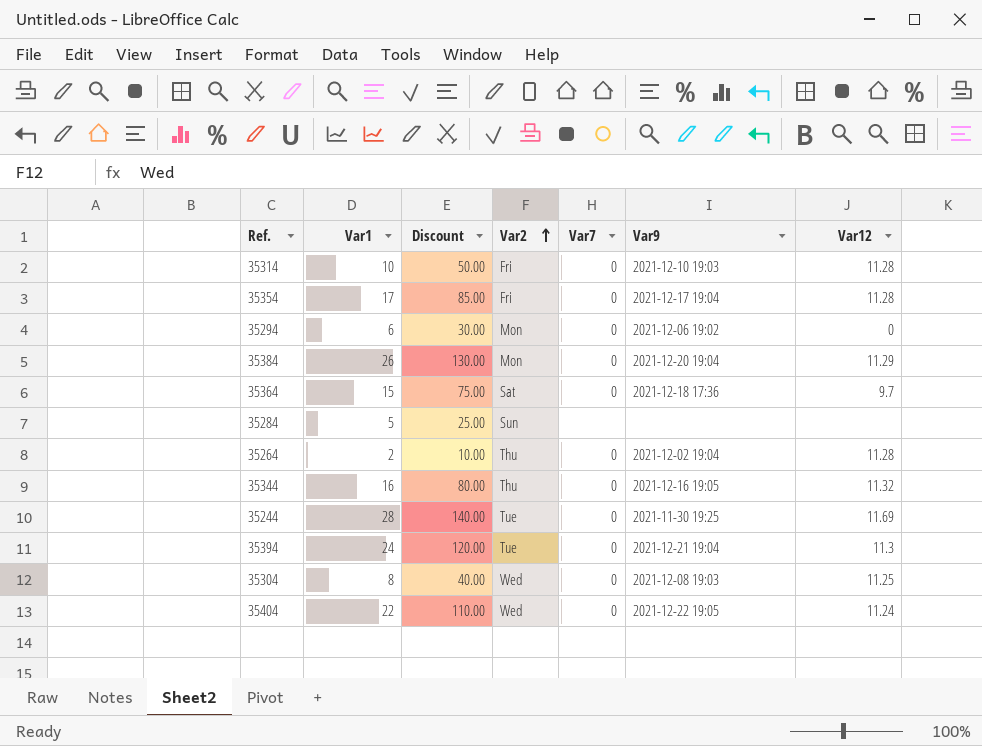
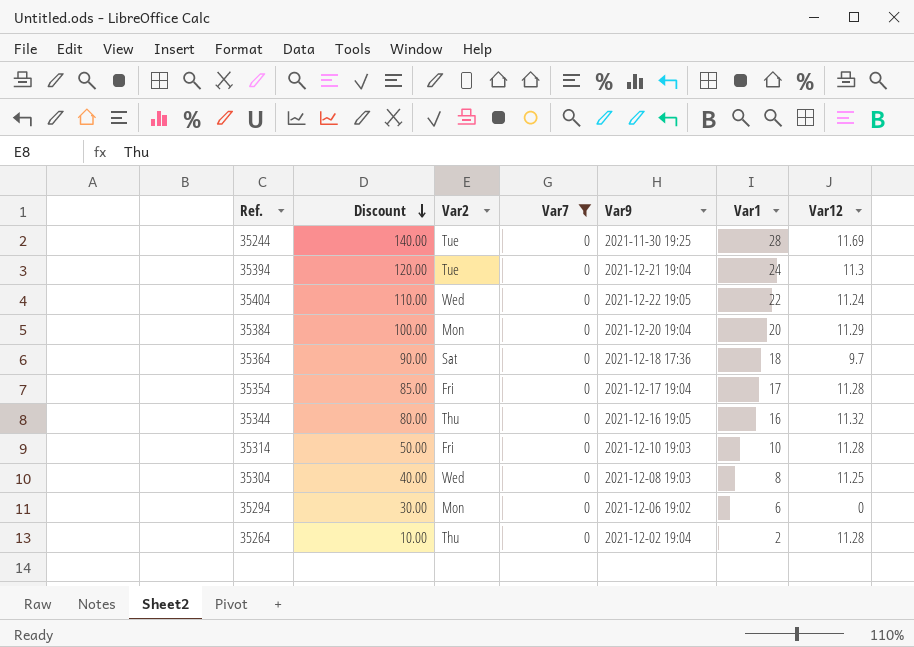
filter: none -> Var7 = 0
row order: Var2 ascending -> Discount descending
column Var1 | position: 2 -> 6
35384 | Discount: 130.00 -> 100.00
35384 | Var1: 26 -> 20
35364 | Discount: 75.00 -> 90.00
35364 | Var1: 15 -> 18

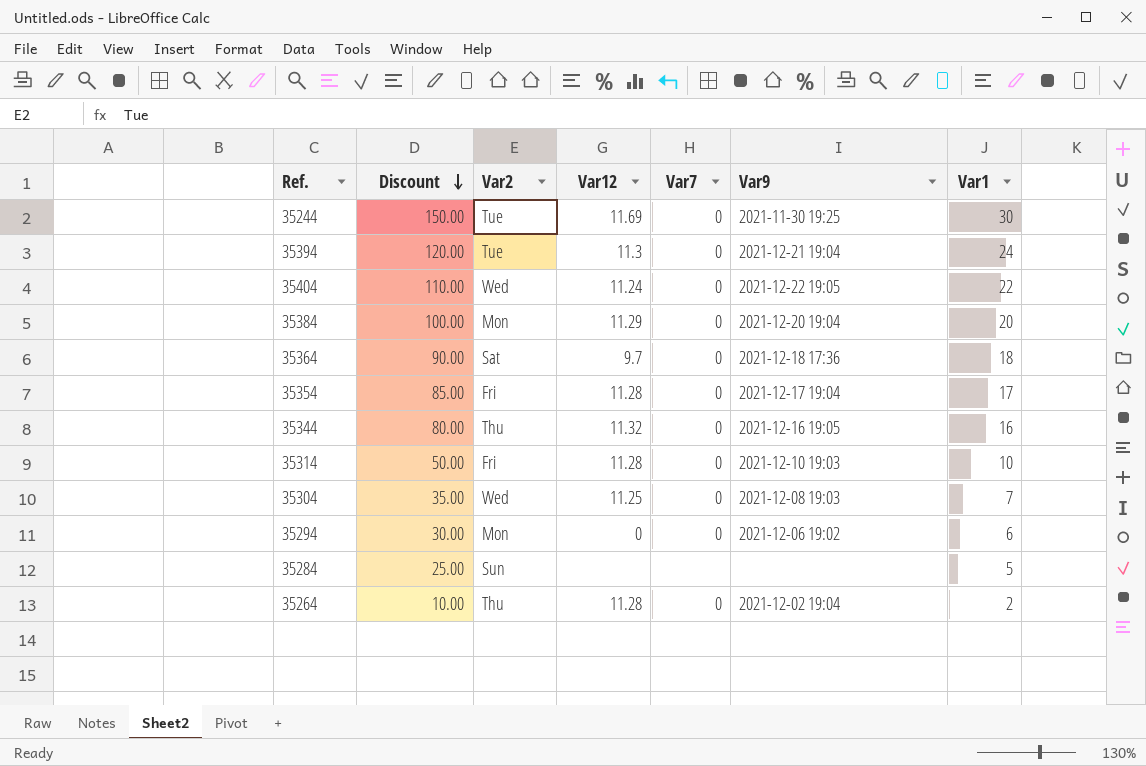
filter: Var7 = 0 -> none
column Var12 | position: 7 -> 4
35244 | Discount: 140.00 -> 150.00
35244 | Var1: 28 -> 30
35304 | Discount: 40.00 -> 35.00
35304 | Var1: 8 -> 7

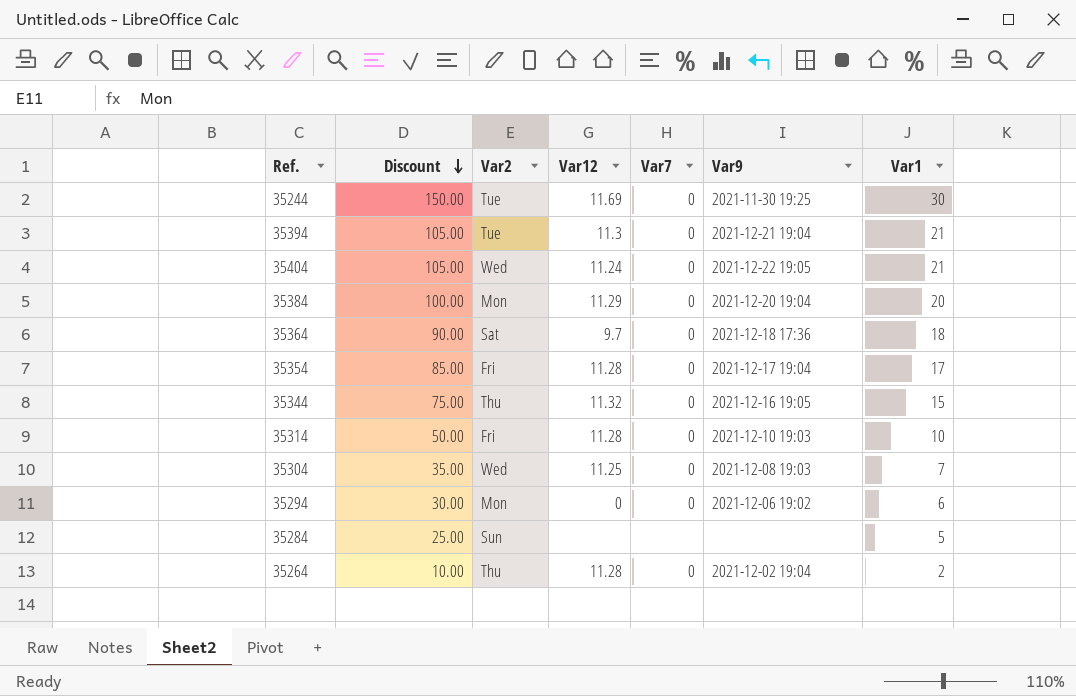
35394 | Discount: 120.00 -> 105.00
35394 | Var1: 24 -> 21
35404 | Discount: 110.00 -> 105.00
35404 | Var1: 22 -> 21
35344 | Discount: 80.00 -> 75.00
35344 | Var1: 16 -> 15

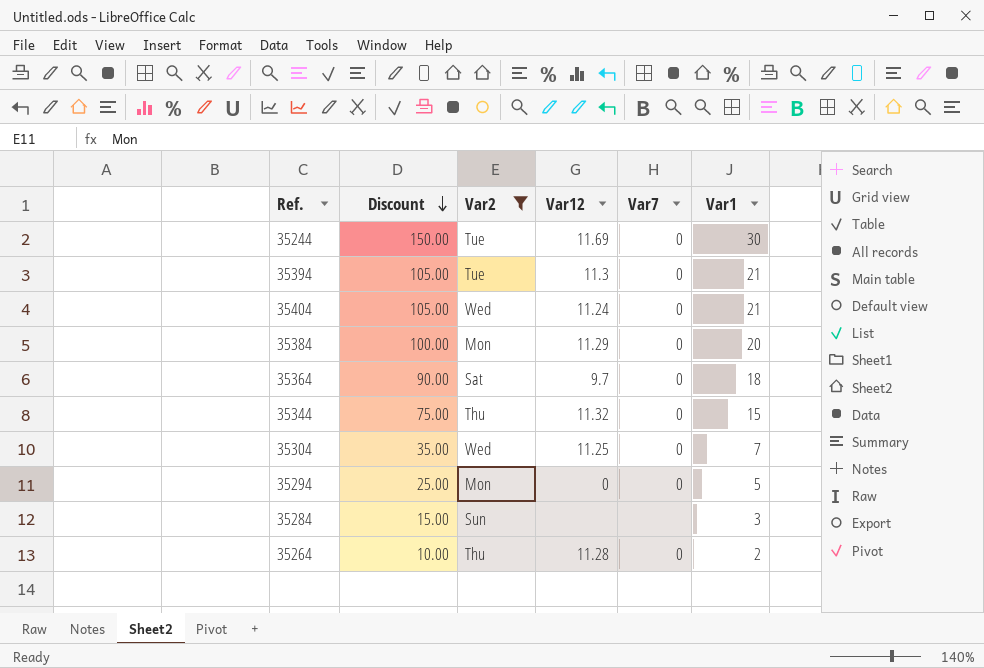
filter: none -> Var2 != Fri
column Var9 | position: 6 -> none
35294 | Discount: 30.00 -> 25.00
35294 | Var1: 6 -> 5
35284 | Discount: 25.00 -> 15.00
35284 | Var1: 5 -> 3

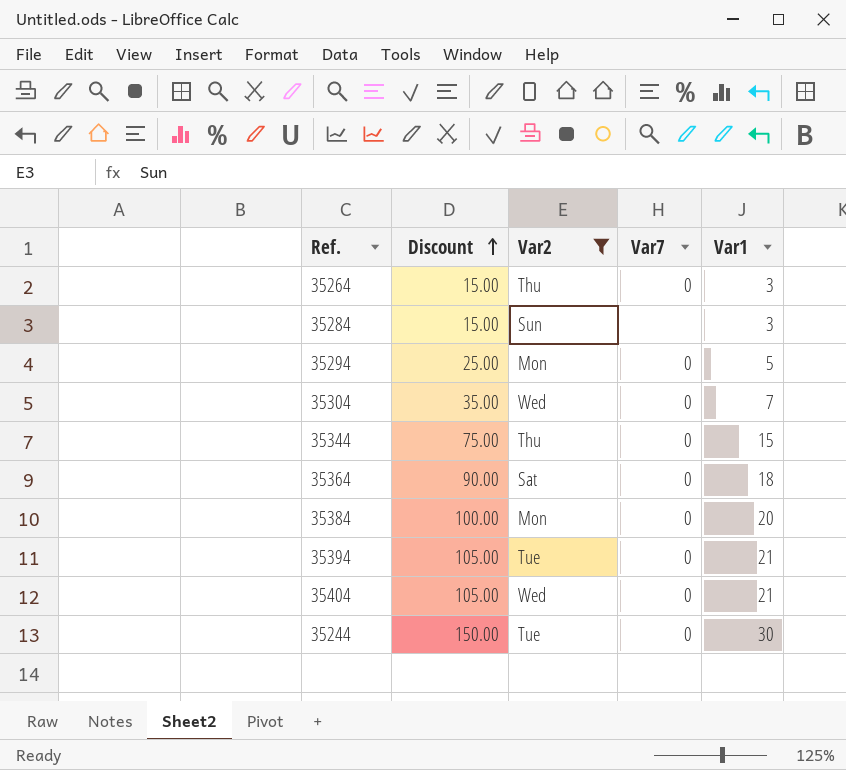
row order: Discount descending -> Discount ascending
column Var12 | position: 4 -> none
35264 | Discount: 10.00 -> 15.00
35264 | Var1: 2 -> 3

